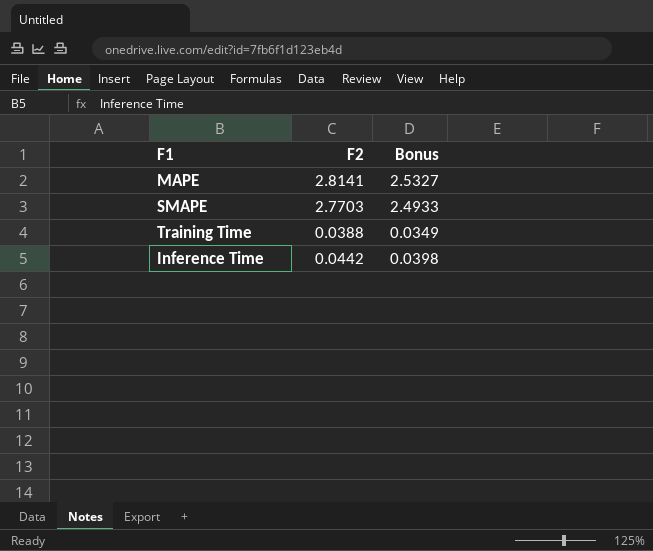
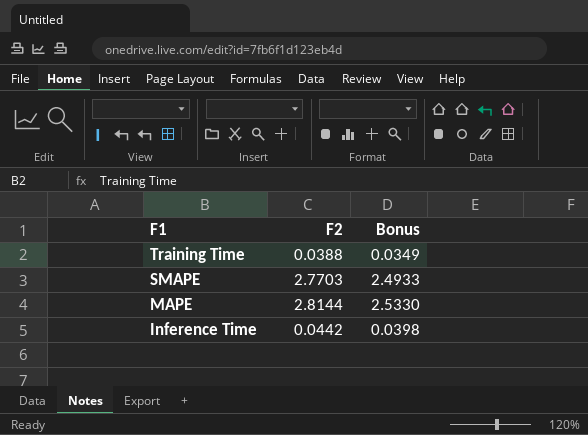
row order: none -> F1 descending
MAPE | F2: 2.8141 -> 2.8144
MAPE | Bonus: 2.5327 -> 2.5330

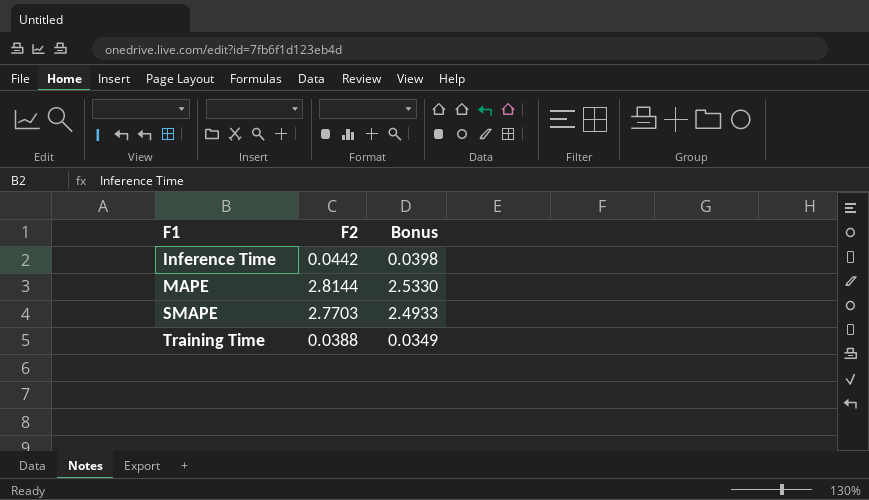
row order: F1 descending -> F1 ascending

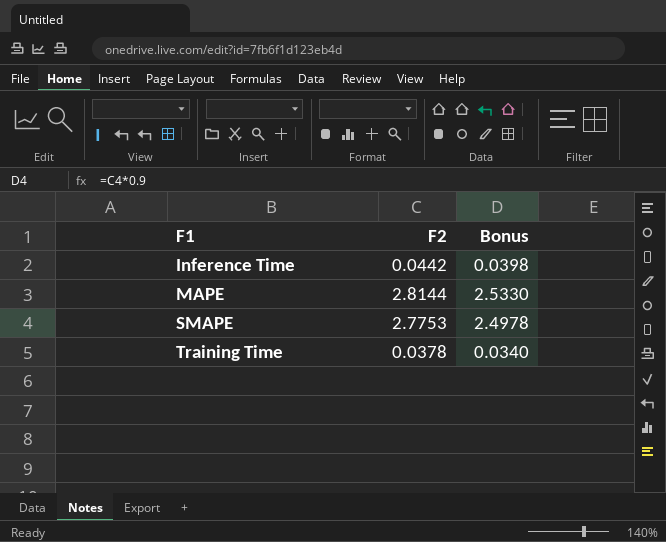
SMAPE | F2: 2.7703 -> 2.7753
SMAPE | Bonus: 2.4933 -> 2.4978
Training Time | F2: 0.0388 -> 0.0378
Training Time | Bonus: 0.0349 -> 0.0340

